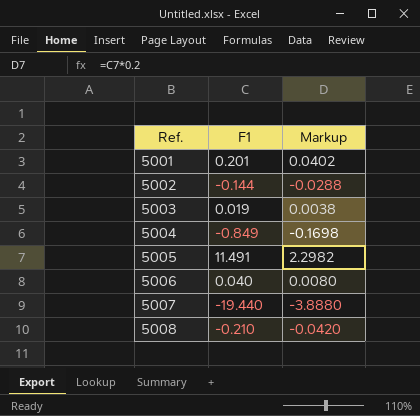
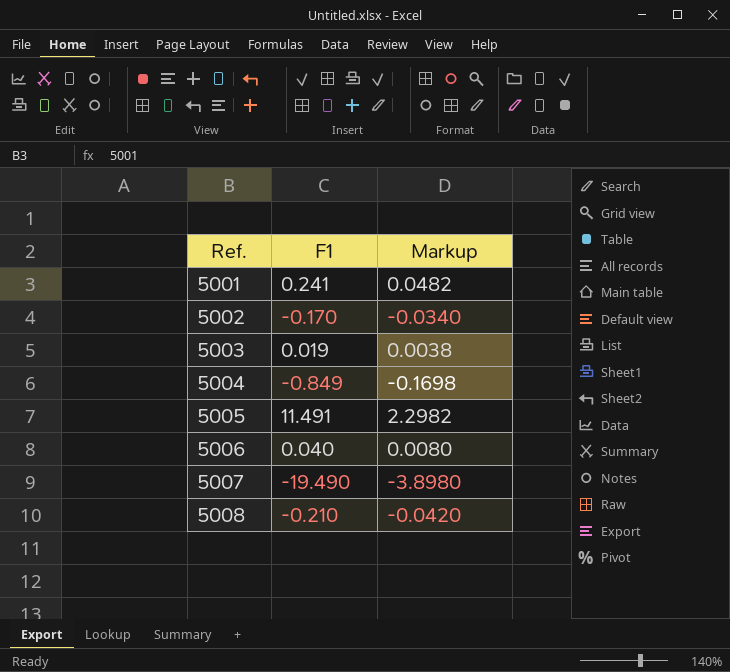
5001 | F1: 0.201 -> 0.241
5001 | Markup: 0.0402 -> 0.0482
5002 | F1: -0.144 -> -0.170
5002 | Markup: -0.0288 -> -0.0340
5007 | F1: -19.440 -> -19.490
5007 | Markup: -3.8880 -> -3.8980

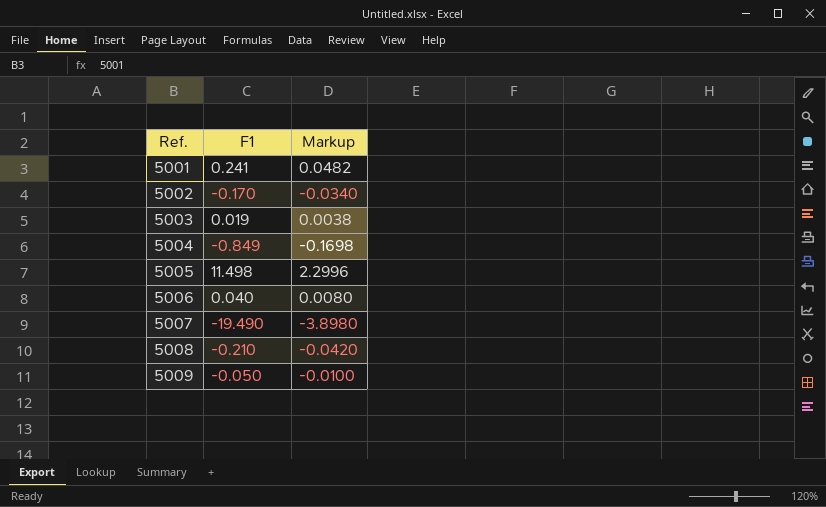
5005 | F1: 11.491 -> 11.498
5005 | Markup: 2.2982 -> 2.2996
row 5009: none -> -0.050 | -0.0100

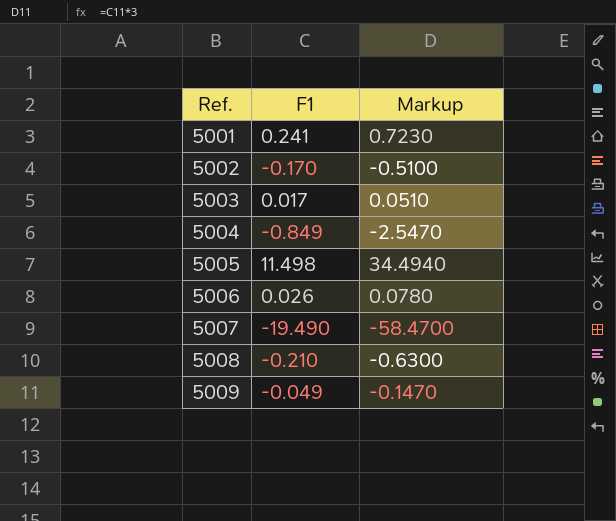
column Markup | formula: [F1] * 0.2 -> [F1] * 3
5003 | F1: 0.019 -> 0.017
5006 | F1: 0.040 -> 0.026
5009 | F1: -0.050 -> -0.049

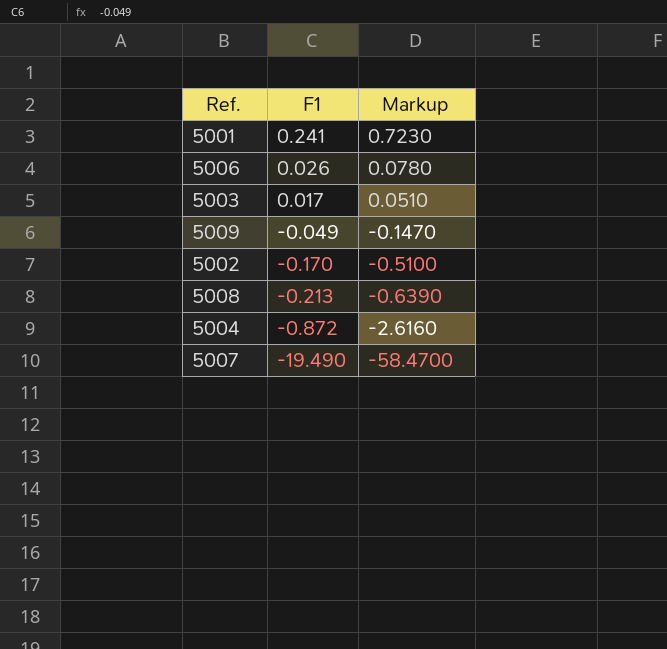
row order: Ref. ascending -> F1 descending
row 5005: 11.498 | 34.4940 -> none
5008 | F1: -0.210 -> -0.213
5008 | Markup: -0.6300 -> -0.6390
5004 | F1: -0.849 -> -0.872
5004 | Markup: -2.5470 -> -2.6160

